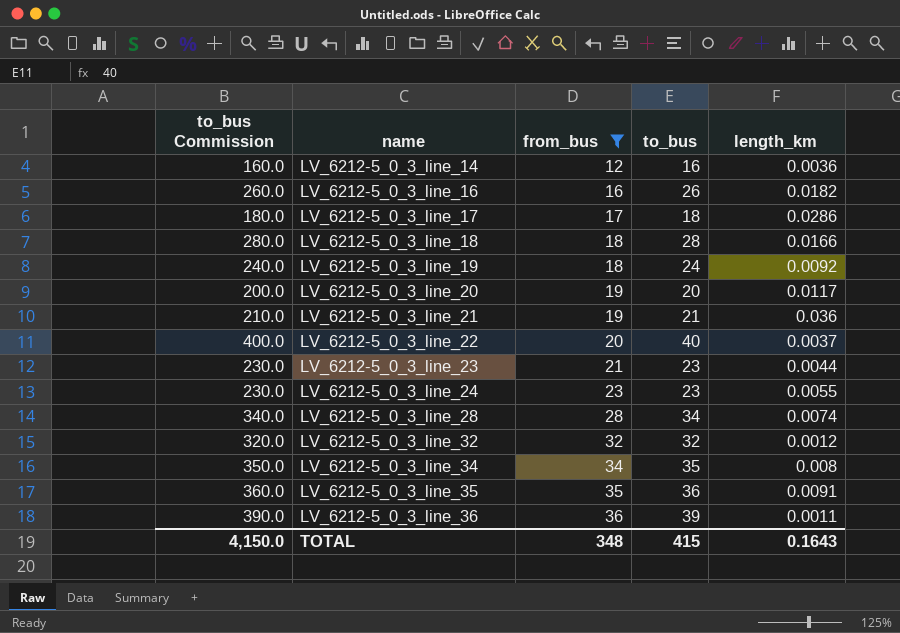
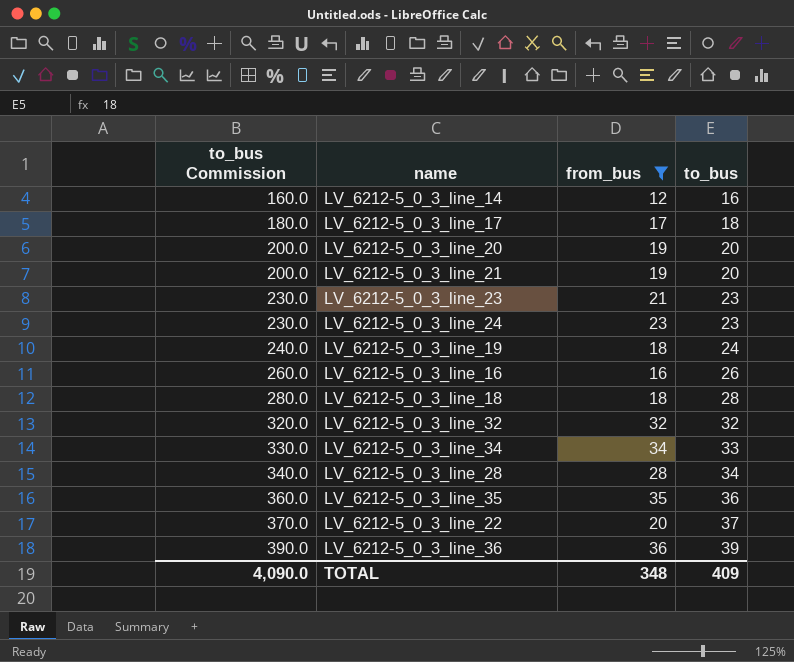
row order: name ascending -> to_bus Commission ascending
column length_km | position: 5 -> none
LV_6212-5_0_3_line_21 | to_bus Commission: 210.0 -> 200.0
LV_6212-5_0_3_line_21 | to_bus: 21 -> 20
LV_6212-5_0_3_line_34 | to_bus Commission: 350.0 -> 330.0
LV_6212-5_0_3_line_34 | to_bus: 35 -> 33
LV_6212-5_0_3_line_22 | to_bus Commission: 400.0 -> 370.0
LV_6212-5_0_3_line_22 | to_bus: 40 -> 37
TOTAL | to_bus Commission: 4,150.0 -> 4,090.0
TOTAL | to_bus: 415 -> 409

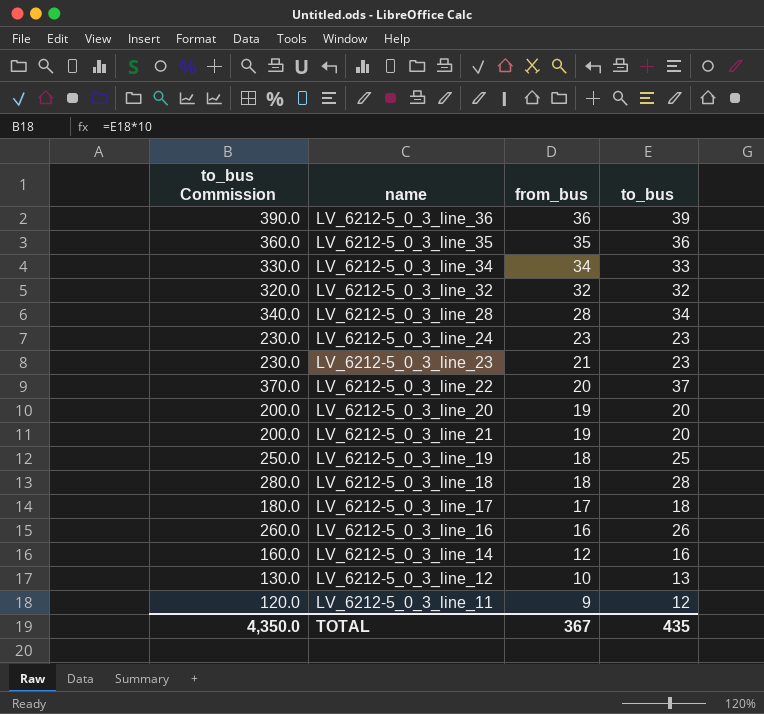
filter: from_bus >= 12 -> none
row order: to_bus Commission ascending -> from_bus descending
LV_6212-5_0_3_line_19 | to_bus Commission: 240.0 -> 250.0
LV_6212-5_0_3_line_19 | to_bus: 24 -> 25
TOTAL | to_bus Commission: 4,090.0 -> 4,350.0
TOTAL | from_bus: 348 -> 367
TOTAL | to_bus: 409 -> 435

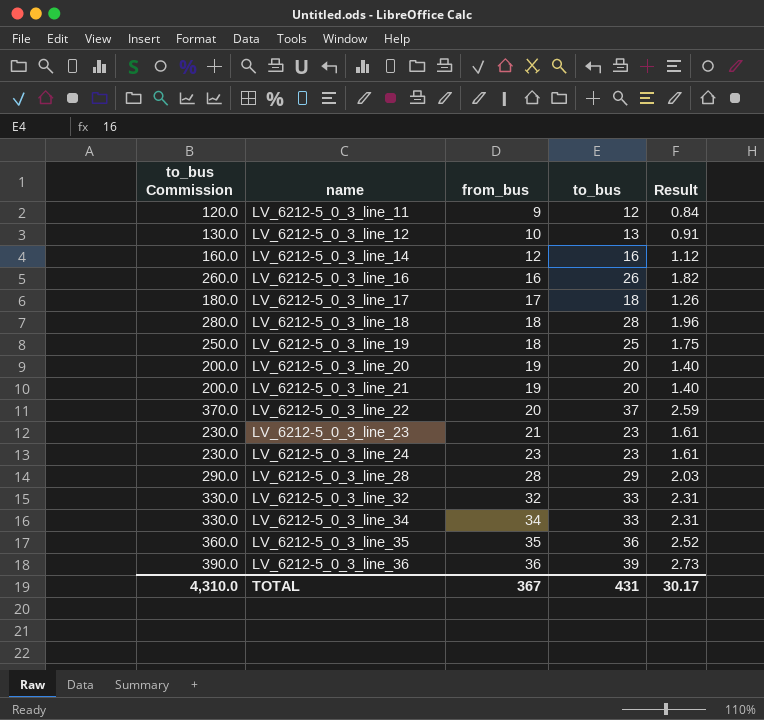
row order: from_bus descending -> name ascending
column Result | formula: none -> [to_bus] * 0.07
LV_6212-5_0_3_line_28 | to_bus Commission: 340.0 -> 290.0
LV_6212-5_0_3_line_28 | to_bus: 34 -> 29
LV_6212-5_0_3_line_32 | to_bus Commission: 320.0 -> 330.0
LV_6212-5_0_3_line_32 | to_bus: 32 -> 33
TOTAL | to_bus Commission: 4,350.0 -> 4,310.0
TOTAL | to_bus: 435 -> 431

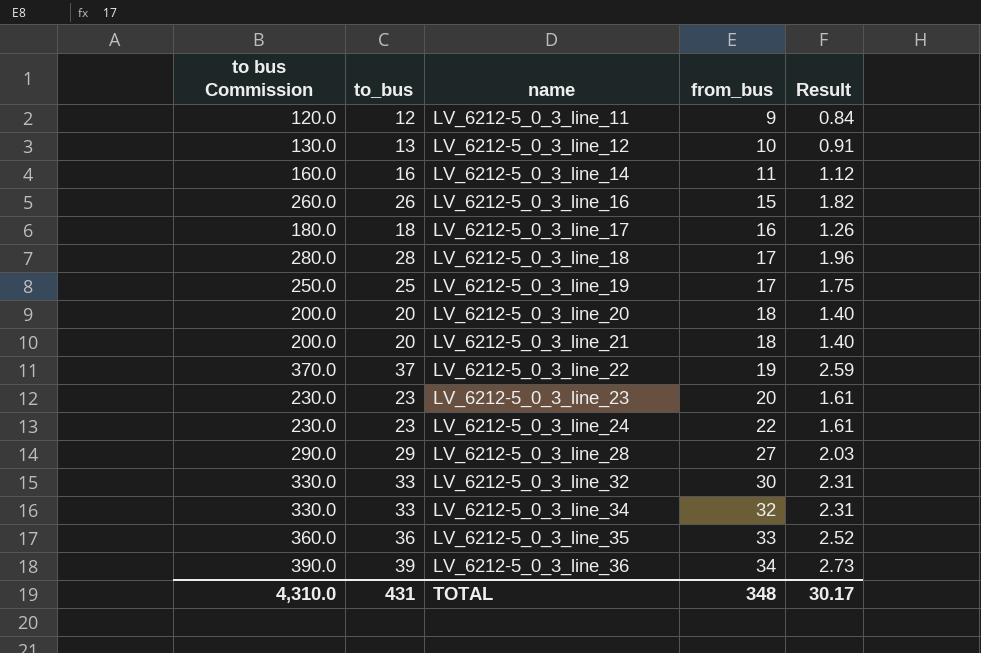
column name: to_bus Commission -> to bus Commission
column to_bus | position: 4 -> 2
LV_6212-5_0_3_line_14 | from_bus: 12 -> 11
LV_6212-5_0_3_line_16 | from_bus: 16 -> 15
LV_6212-5_0_3_line_17 | from_bus: 17 -> 16
LV_6212-5_0_3_line_18 | from_bus: 18 -> 17
LV_6212-5_0_3_line_19 | from_bus: 18 -> 17
LV_6212-5_0_3_line_20 | from_bus: 19 -> 18
LV_6212-5_0_3_line_21 | from_bus: 19 -> 18
LV_6212-5_0_3_line_22 | from_bus: 20 -> 19
LV_6212-5_0_3_line_23 | from_bus: 21 -> 20
LV_6212-5_0_3_line_24 | from_bus: 23 -> 22
LV_6212-5_0_3_line_28 | from_bus: 28 -> 27
LV_6212-5_0_3_line_32 | from_bus: 32 -> 30
LV_6212-5_0_3_line_34 | from_bus: 34 -> 32
LV_6212-5_0_3_line_35 | from_bus: 35 -> 33
LV_6212-5_0_3_line_36 | from_bus: 36 -> 34
TOTAL | from_bus: 367 -> 348

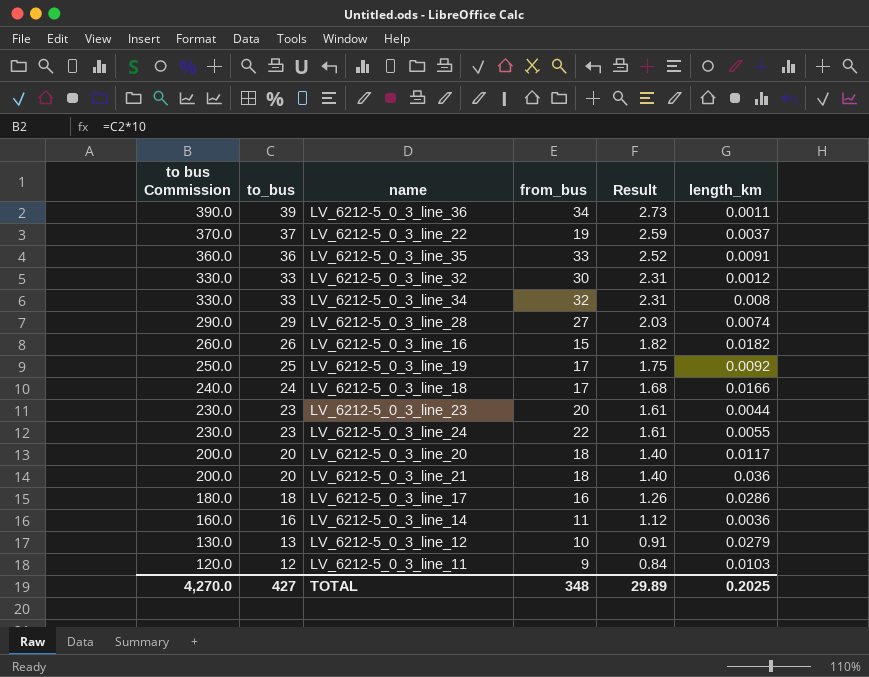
row order: name ascending -> to bus Commission descending
column length_km | position: none -> 6
LV_6212-5_0_3_line_18 | to bus Commission: 280.0 -> 240.0
LV_6212-5_0_3_line_18 | to_bus: 28 -> 24
LV_6212-5_0_3_line_18 | Result: 1.96 -> 1.68
TOTAL | to bus Commission: 4,310.0 -> 4,270.0
TOTAL | to_bus: 431 -> 427
TOTAL | Result: 30.17 -> 29.89

